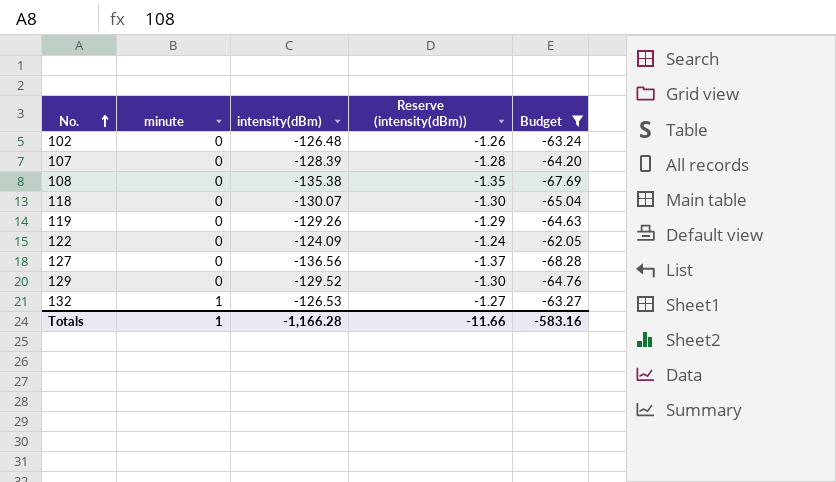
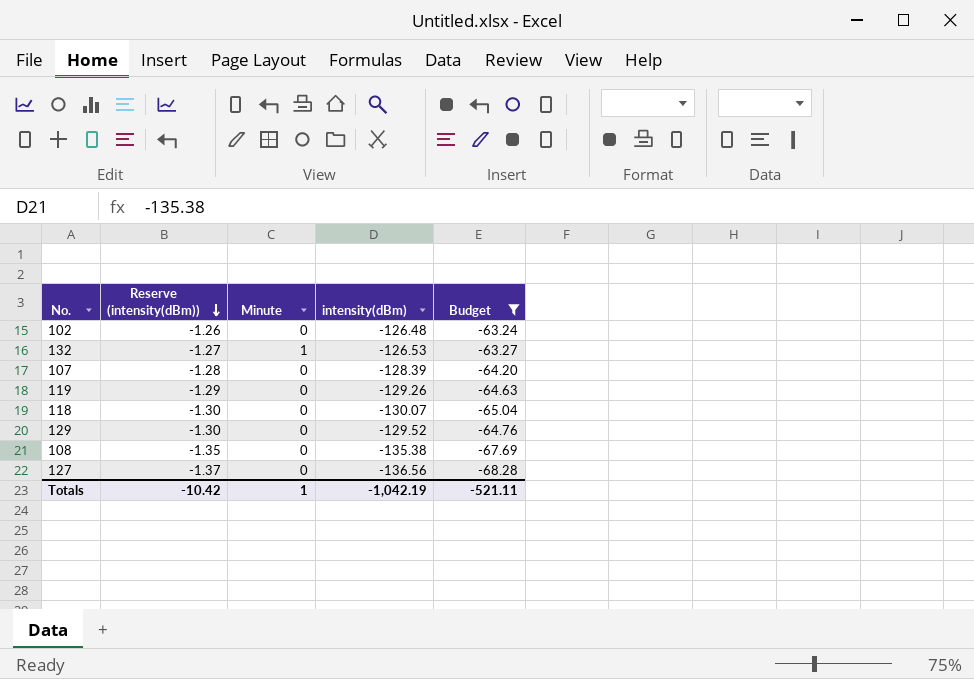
row order: No. ascending -> Reserve (intensity(dBm)) descending
column Reserve (intensity(dBm)) | position: 4 -> 2
column name: minute -> Minute
row 122: 0 | -124.09 | -1.24 | -62.05 -> none
Totals | Reserve (intensity(dBm)): -11.66 -> -10.42
Totals | intensity(dBm): -1,166.28 -> -1,042.19
Totals | Budget: -583.16 -> -521.11

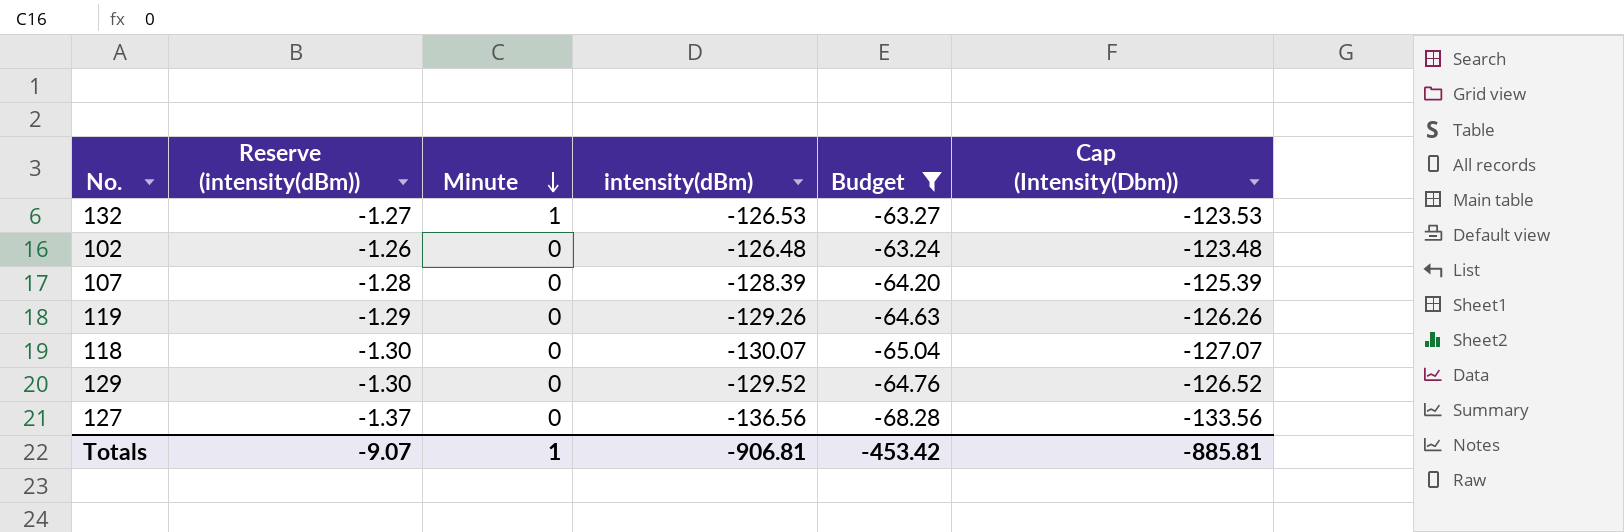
row order: Reserve (intensity(dBm)) descending -> Minute descending
column Cap (Intensity(Dbm)) | formula: none -> [intensity(dBm)] + 3
row 108: -1.35 | 0 | -135.38 | -67.69 -> none
Totals | Reserve (intensity(dBm)): -10.42 -> -9.07
Totals | intensity(dBm): -1,042.19 -> -906.81
Totals | Budget: -521.11 -> -453.42

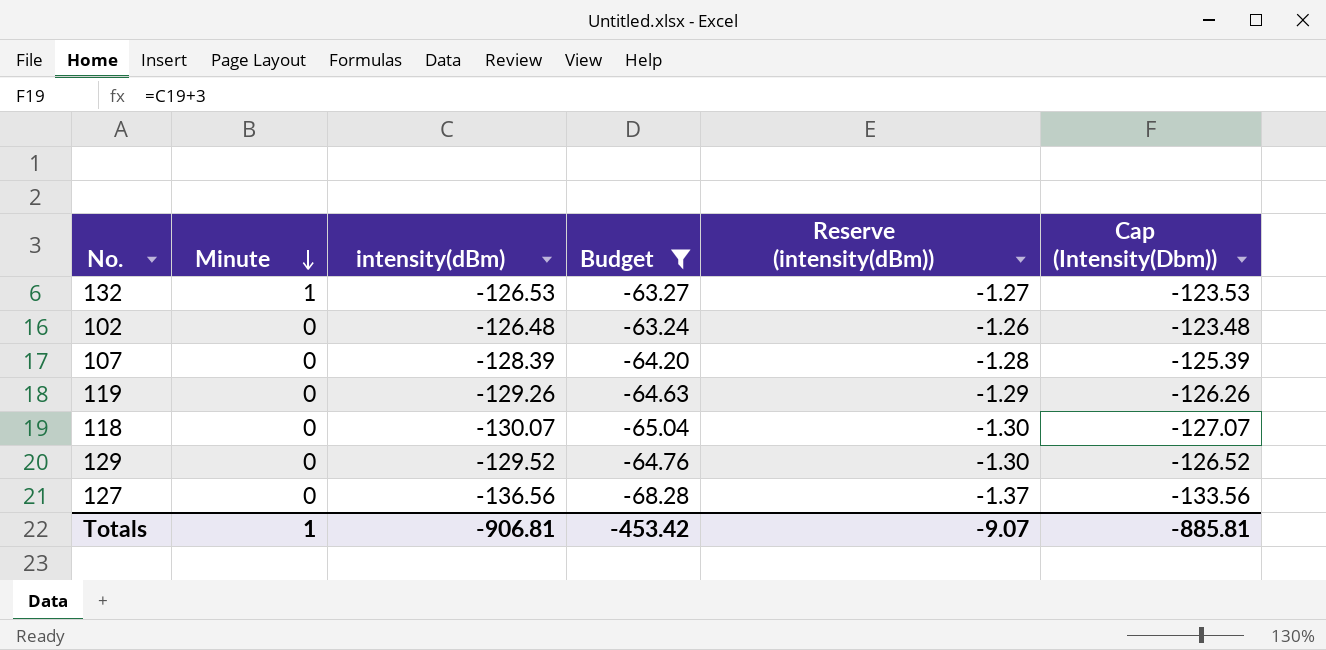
column Reserve (intensity(dBm)) | position: 2 -> 5

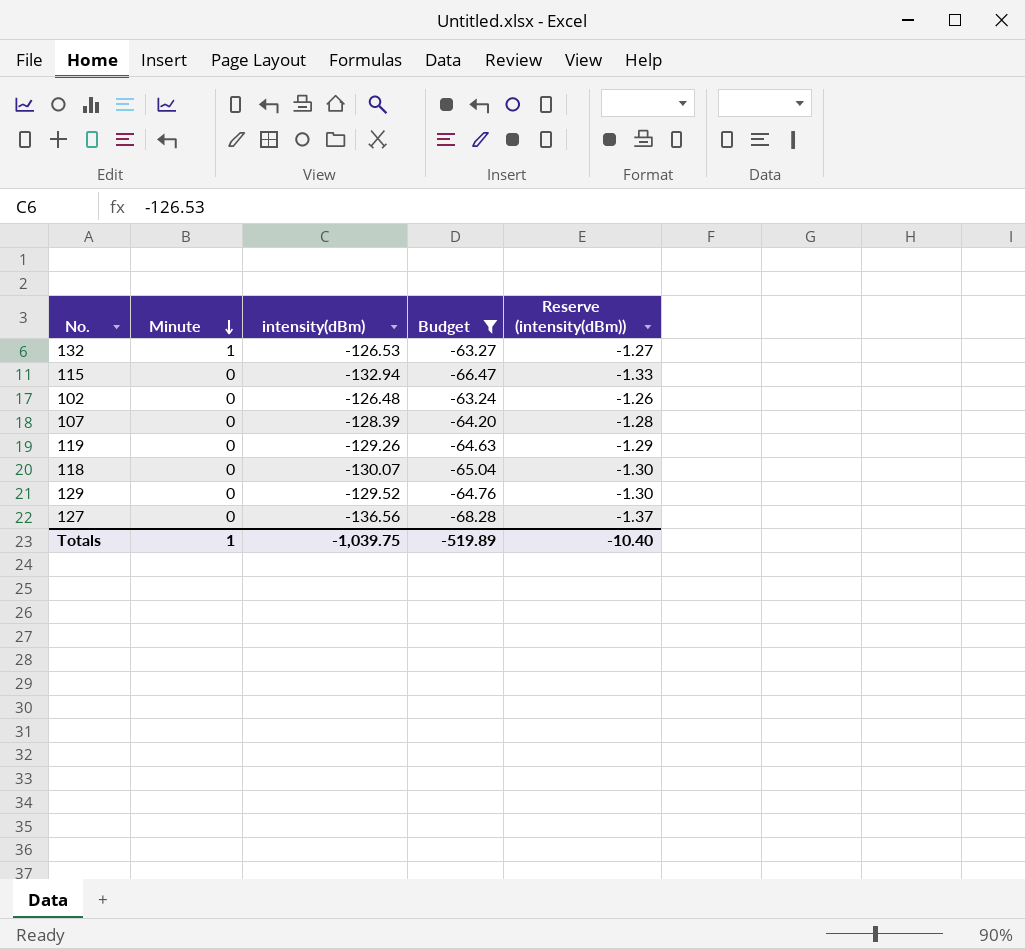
column Cap (Intensity(Dbm)) | formula: [intensity(dBm)] + 3 -> none
row 115: none -> 0 | -132.94 | -66.47 | -1.33
Totals | intensity(dBm): -906.81 -> -1,039.75
Totals | Budget: -453.42 -> -519.89
Totals | Reserve (intensity(dBm)): -9.07 -> -10.40

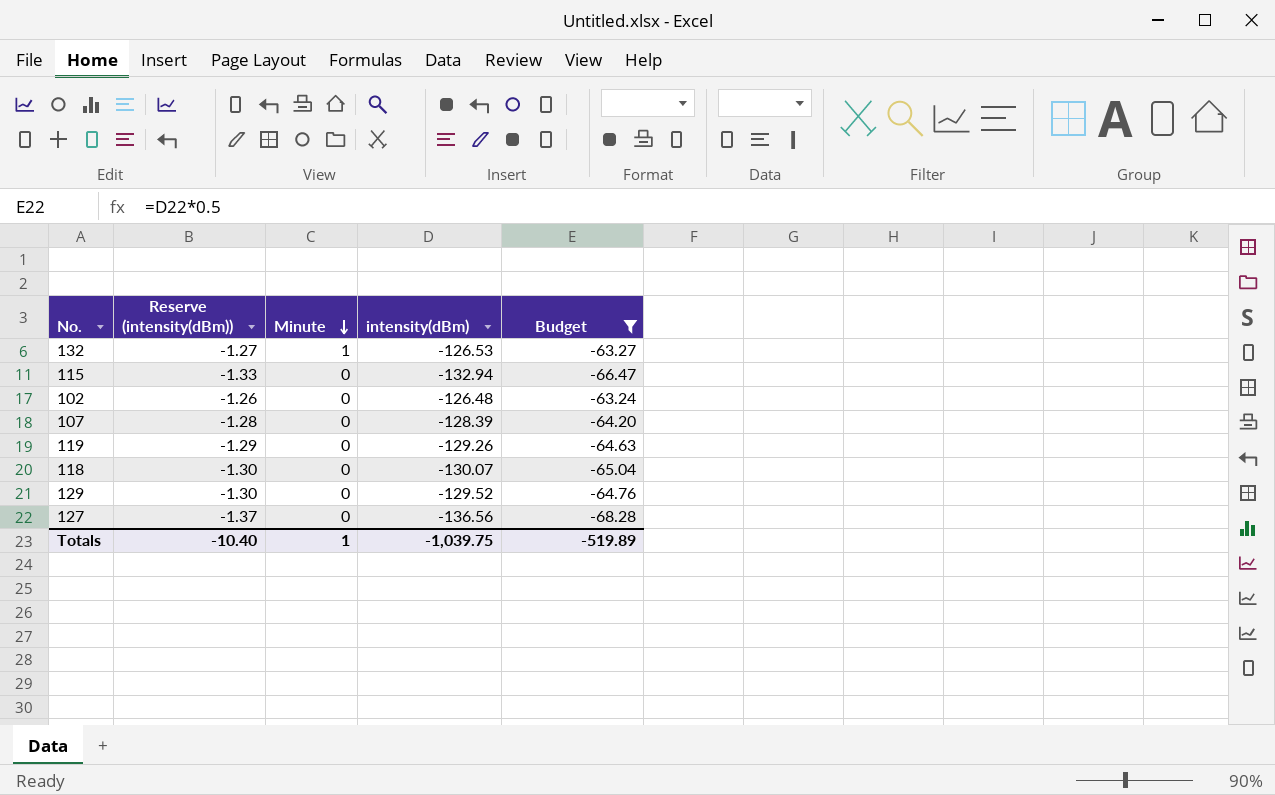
column Reserve (intensity(dBm)) | position: 5 -> 2

